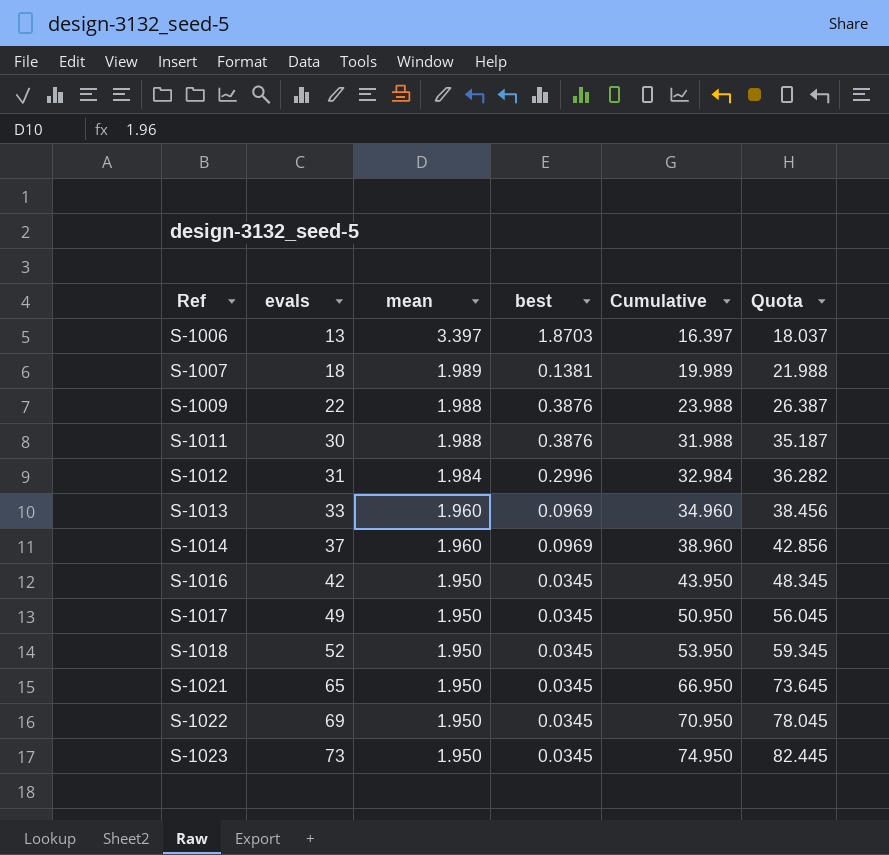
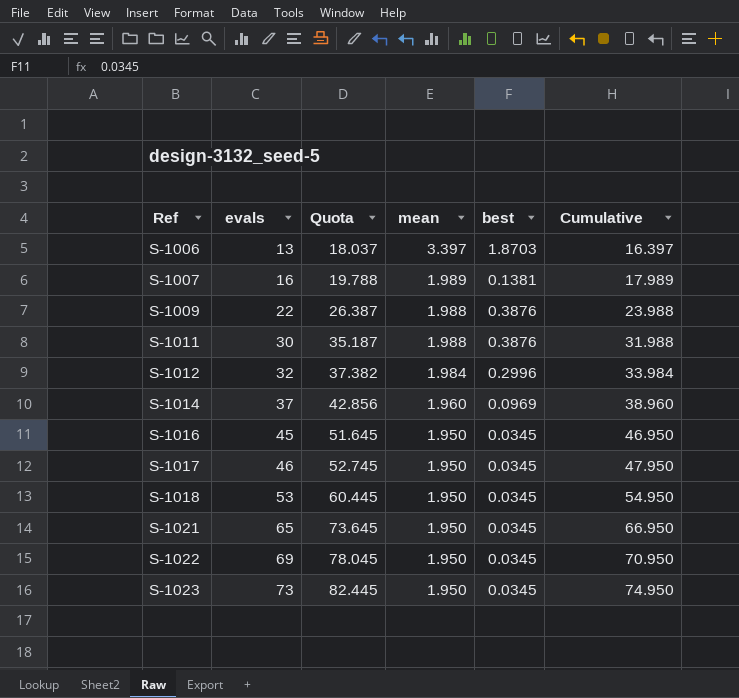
column Quota | position: 6 -> 3
row S-1013: 33 | 1.960 | 0.0969 | 34.960 | 38.456 -> none
S-1007 | evals: 18 -> 16
S-1007 | Quota: 21.988 -> 19.788
S-1007 | Cumulative: 19.989 -> 17.989
S-1012 | evals: 31 -> 32
S-1012 | Quota: 36.282 -> 37.382
S-1012 | Cumulative: 32.984 -> 33.984
S-1016 | evals: 42 -> 45
S-1016 | Quota: 48.345 -> 51.645
S-1016 | Cumulative: 43.950 -> 46.950
S-1017 | evals: 49 -> 46
S-1017 | Quota: 56.045 -> 52.745
S-1017 | Cumulative: 50.950 -> 47.950
S-1018 | evals: 52 -> 53
S-1018 | Quota: 59.345 -> 60.445
S-1018 | Cumulative: 53.950 -> 54.950

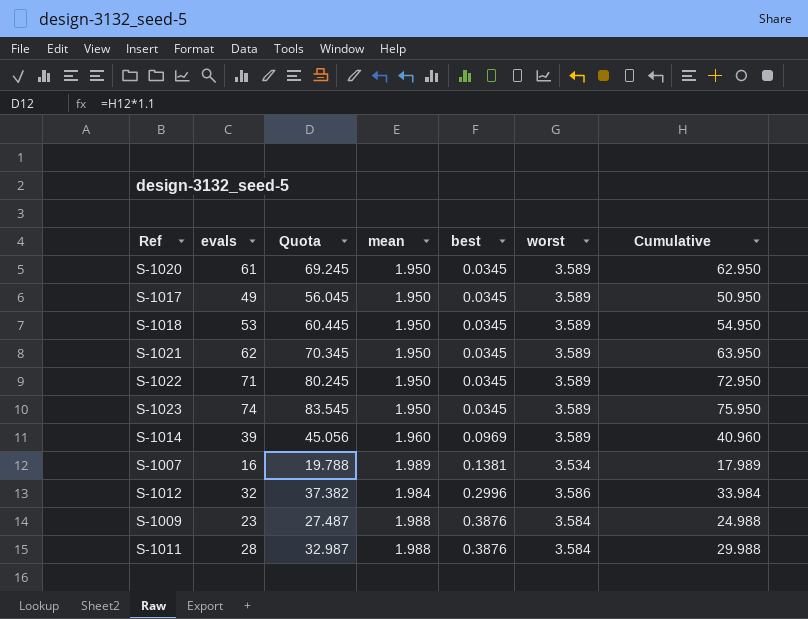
row order: Ref ascending -> best ascending
column worst | position: none -> 6
row S-1006: 13 | 18.037 | 3.397 | 1.8703 | 16.397 -> none
row S-1016: 45 | 51.645 | 1.950 | 0.0345 | 46.950 -> none
row S-1020: none -> 61 | 69.245 | 1.950 | 0.0345 | 3.589 | 62.950
S-1017 | evals: 46 -> 49
S-1017 | Quota: 52.745 -> 56.045
S-1017 | Cumulative: 47.950 -> 50.950
S-1021 | evals: 65 -> 62
S-1021 | Quota: 73.645 -> 70.345
S-1021 | Cumulative: 66.950 -> 63.950
S-1022 | evals: 69 -> 71
S-1022 | Quota: 78.045 -> 80.245
S-1022 | Cumulative: 70.950 -> 72.950
S-1023 | evals: 73 -> 74
S-1023 | Quota: 82.445 -> 83.545
S-1023 | Cumulative: 74.950 -> 75.950
S-1014 | evals: 37 -> 39
S-1014 | Quota: 42.856 -> 45.056
S-1014 | Cumulative: 38.960 -> 40.960
S-1009 | evals: 22 -> 23
S-1009 | Quota: 26.387 -> 27.487
S-1009 | Cumulative: 23.988 -> 24.988
S-1011 | evals: 30 -> 28
S-1011 | Quota: 35.187 -> 32.987
S-1011 | Cumulative: 31.988 -> 29.988

